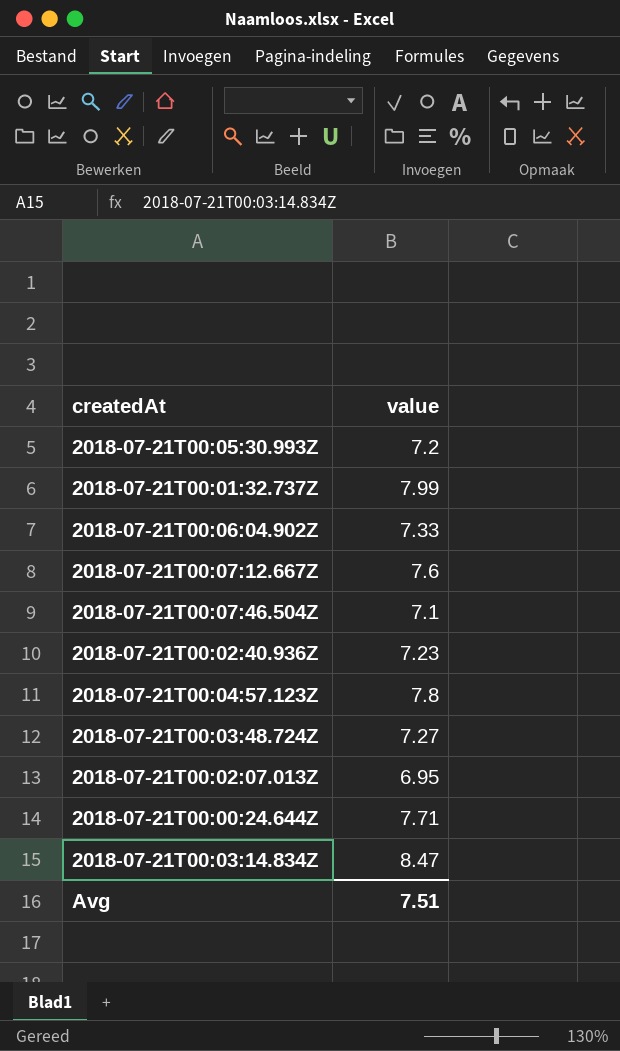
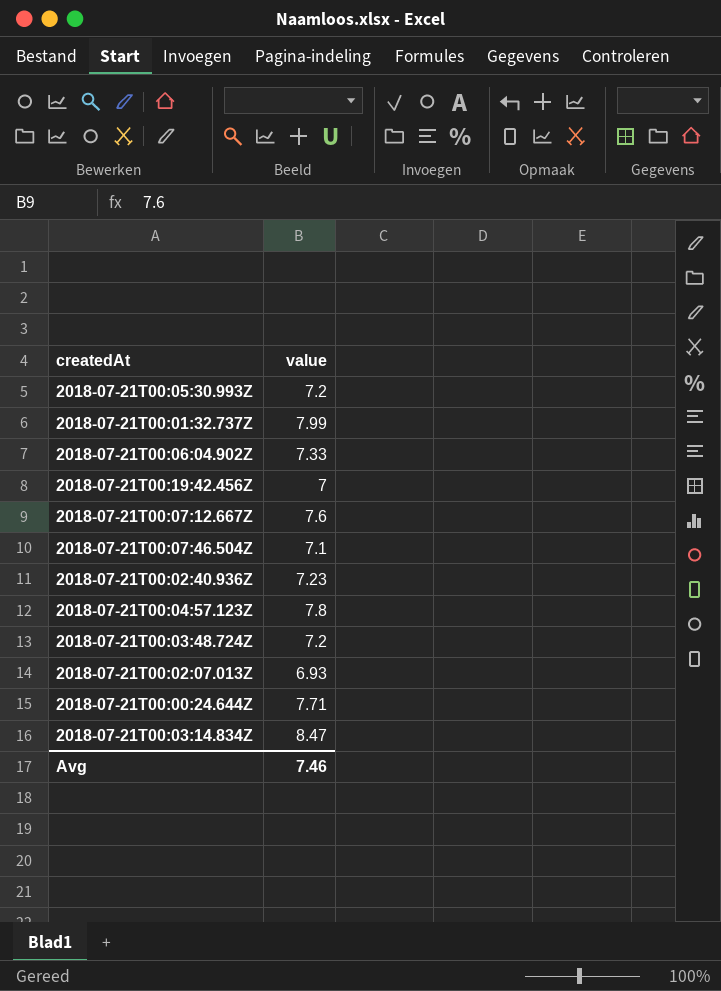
row 2018-07-21T00:19:42.456Z: none -> 7
2018-07-21T00:03:48.724Z | value: 7.27 -> 7.2
2018-07-21T00:02:07.013Z | value: 6.95 -> 6.93
Avg | value: 7.51 -> 7.46

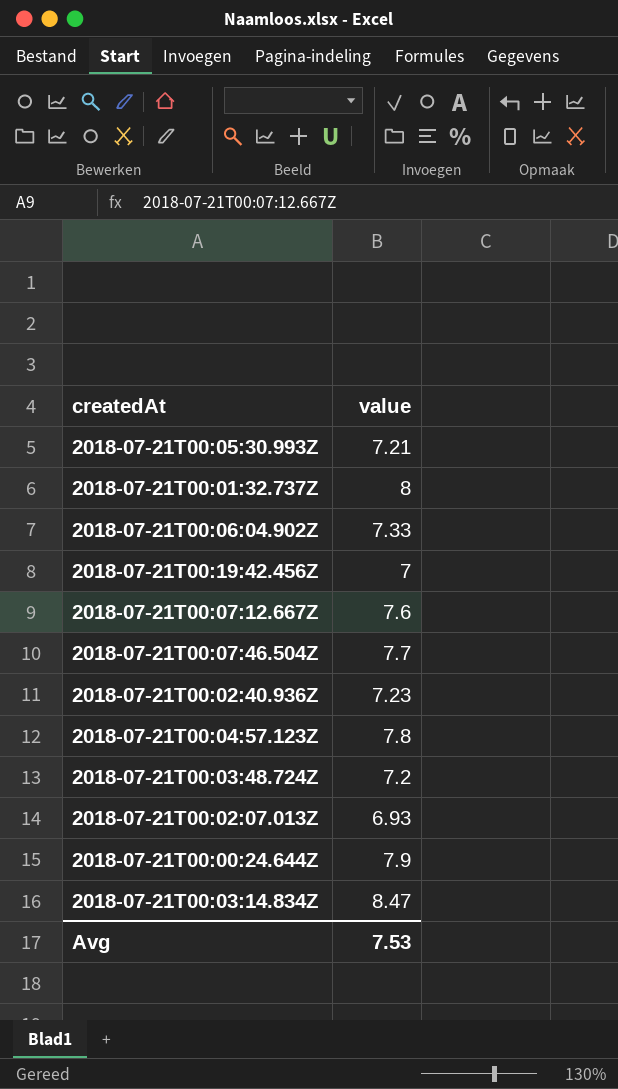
2018-07-21T00:05:30.993Z | value: 7.2 -> 7.21
2018-07-21T00:01:32.737Z | value: 7.99 -> 8
2018-07-21T00:07:46.504Z | value: 7.1 -> 7.7
2018-07-21T00:00:24.644Z | value: 7.71 -> 7.9
Avg | value: 7.46 -> 7.53

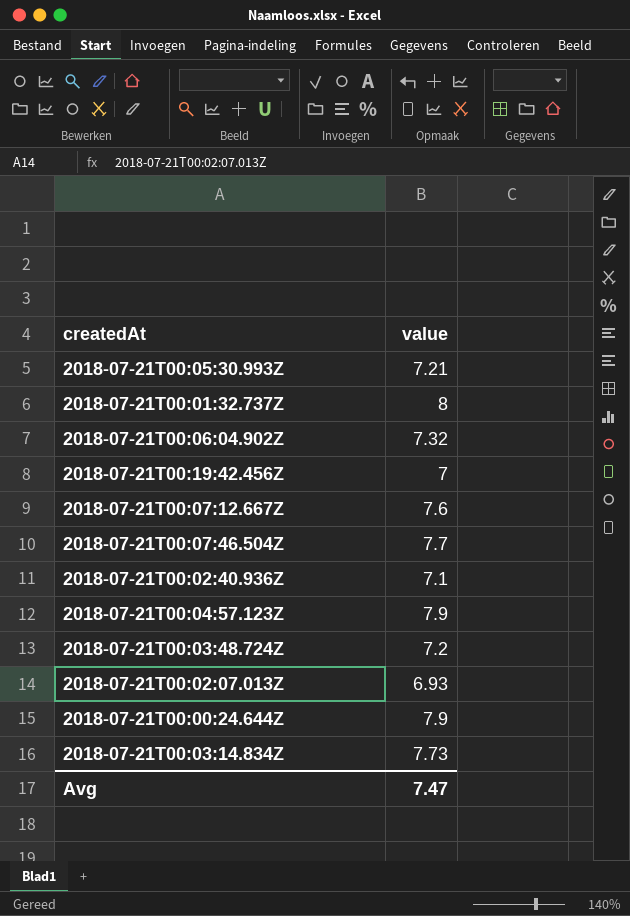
2018-07-21T00:06:04.902Z | value: 7.33 -> 7.32
2018-07-21T00:02:40.936Z | value: 7.23 -> 7.1
2018-07-21T00:04:57.123Z | value: 7.8 -> 7.9
2018-07-21T00:03:14.834Z | value: 8.47 -> 7.73
Avg | value: 7.53 -> 7.47

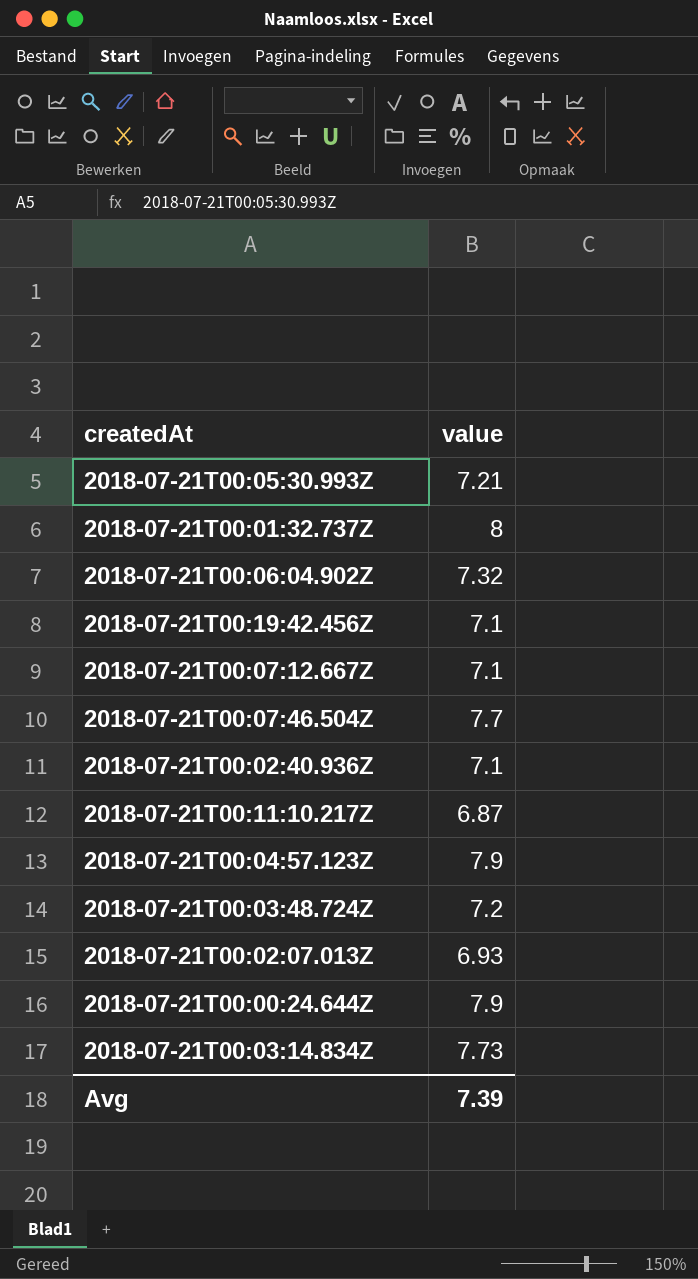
2018-07-21T00:19:42.456Z | value: 7 -> 7.1
2018-07-21T00:07:12.667Z | value: 7.6 -> 7.1
row 2018-07-21T00:11:10.217Z: none -> 6.87
Avg | value: 7.47 -> 7.39

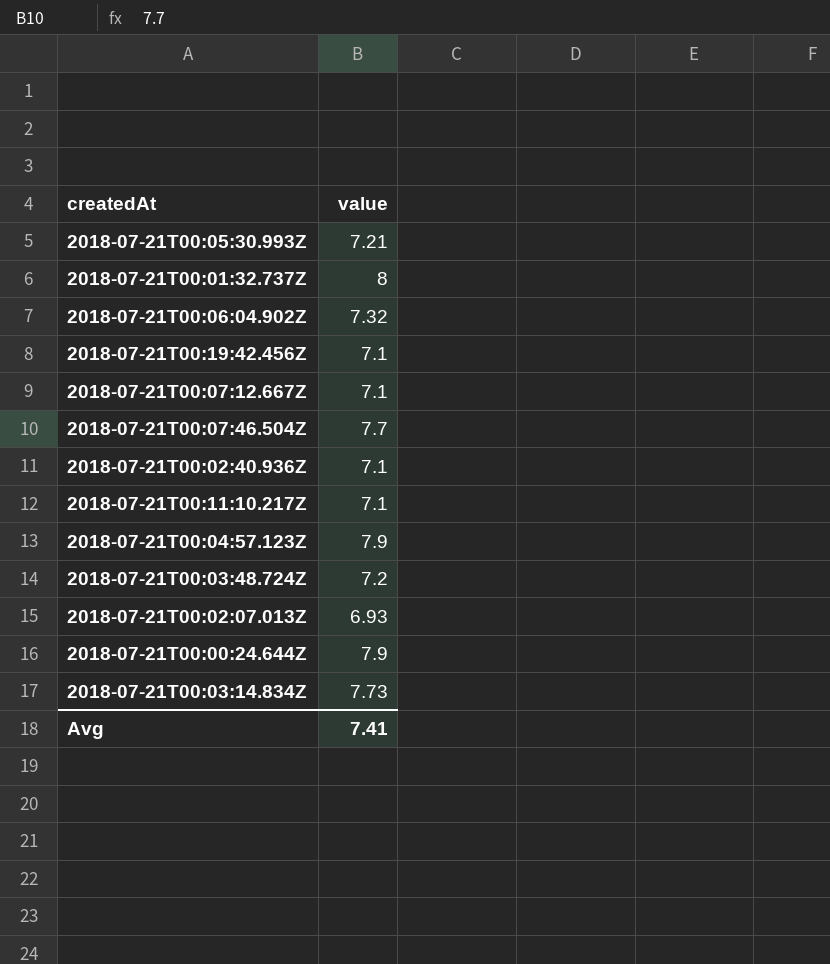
2018-07-21T00:11:10.217Z | value: 6.87 -> 7.1
Avg | value: 7.39 -> 7.41

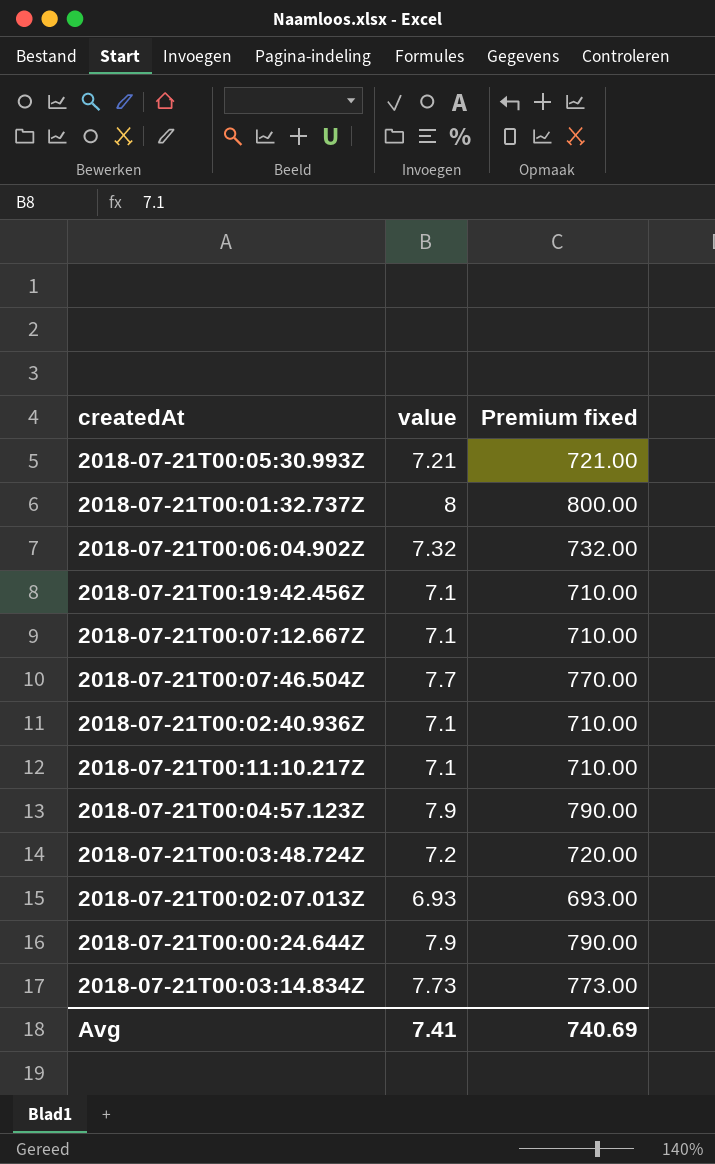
column Premium fixed | formula: none -> [value] * 100

